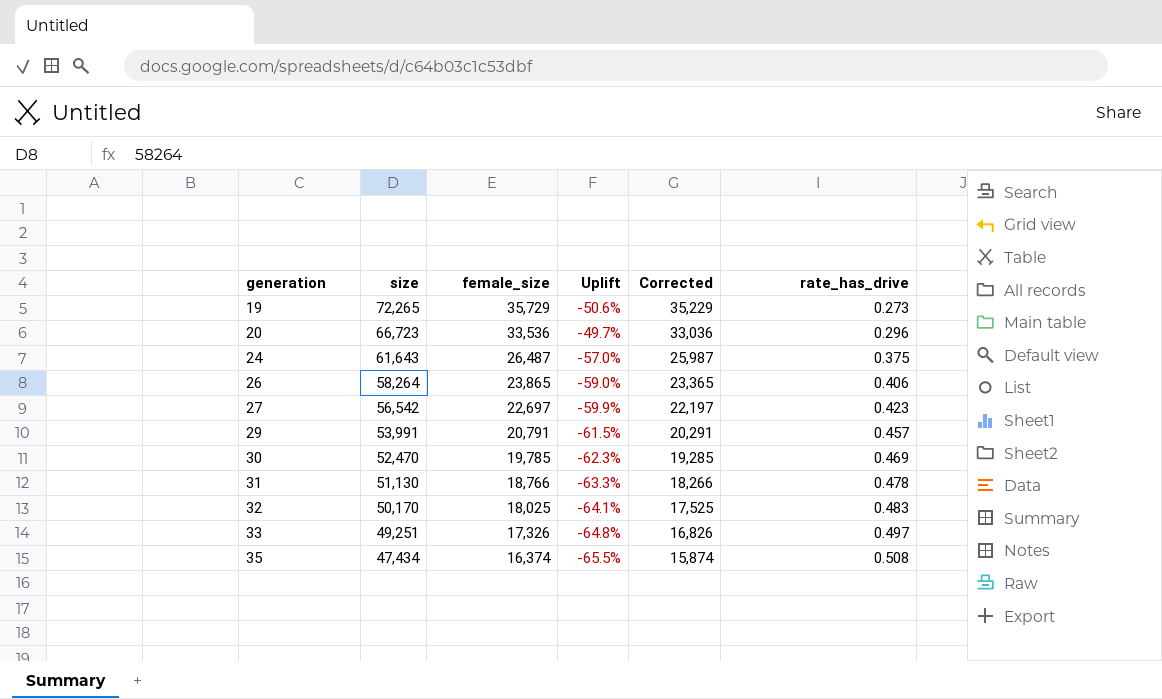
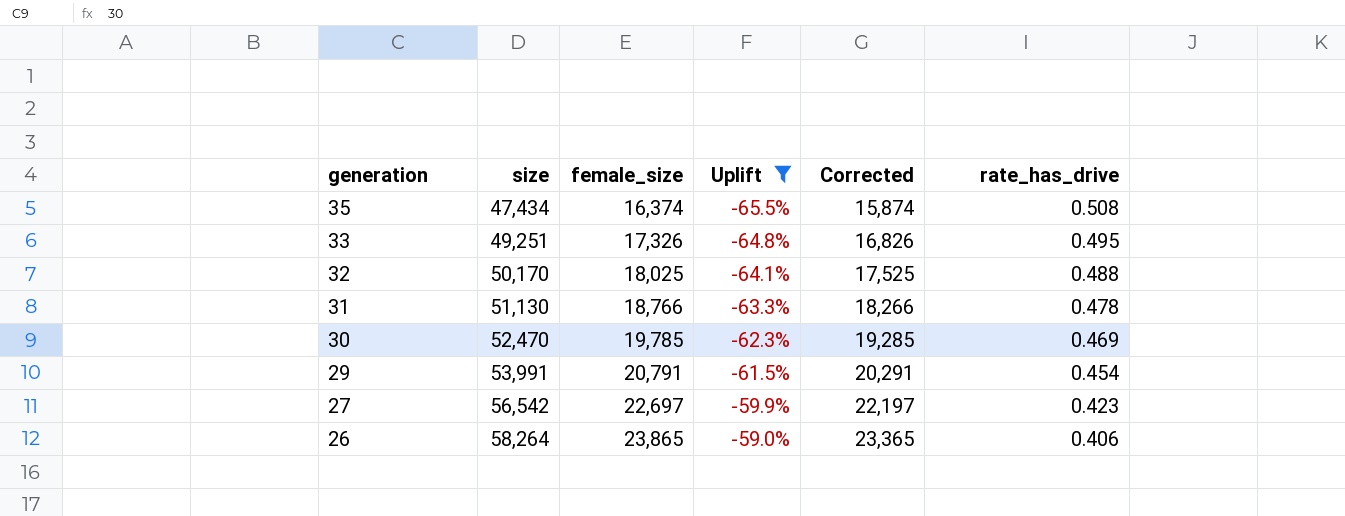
filter: none -> Uplift <= -59.0%
row order: generation ascending -> generation descending
33 | rate_has_drive: 0.497 -> 0.495
32 | rate_has_drive: 0.483 -> 0.488
29 | rate_has_drive: 0.457 -> 0.454

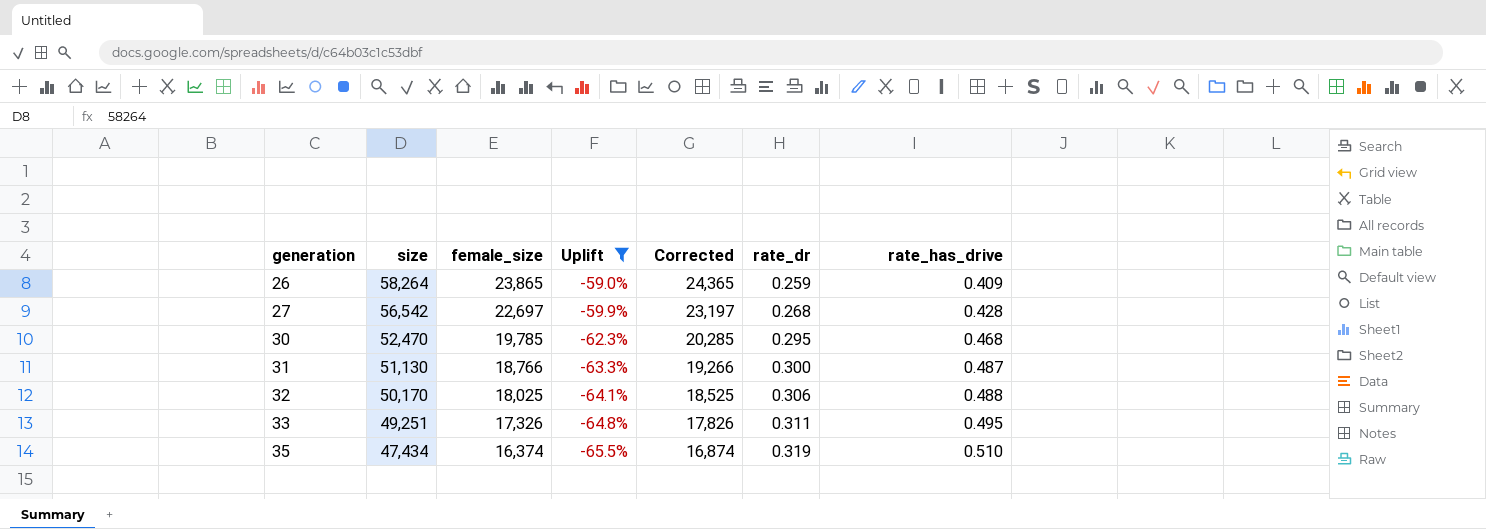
row order: generation descending -> generation ascending
column Corrected | formula: [female_size] - 500 -> [female_size] + 500
column rate_dr | position: none -> 6
row 29: 53,991 | 20,791 | -61.5% | 20,291 | 0.454 -> none
26 | rate_has_drive: 0.406 -> 0.409
27 | rate_has_drive: 0.423 -> 0.428
30 | rate_has_drive: 0.469 -> 0.468
31 | rate_has_drive: 0.478 -> 0.487
35 | rate_has_drive: 0.508 -> 0.510

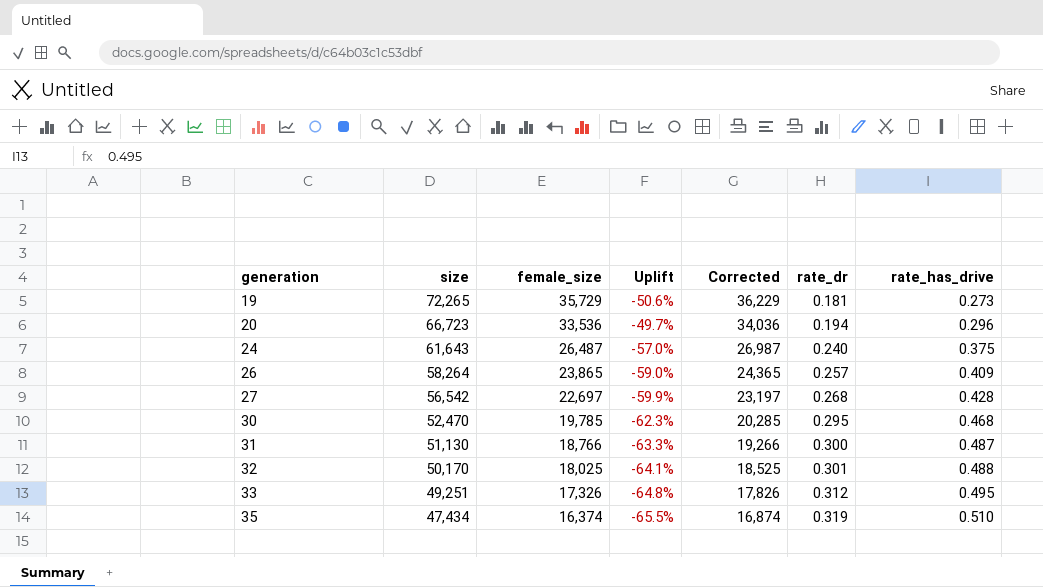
filter: Uplift <= -59.0% -> none
26 | rate_dr: 0.259 -> 0.257
32 | rate_dr: 0.306 -> 0.301
33 | rate_dr: 0.311 -> 0.312

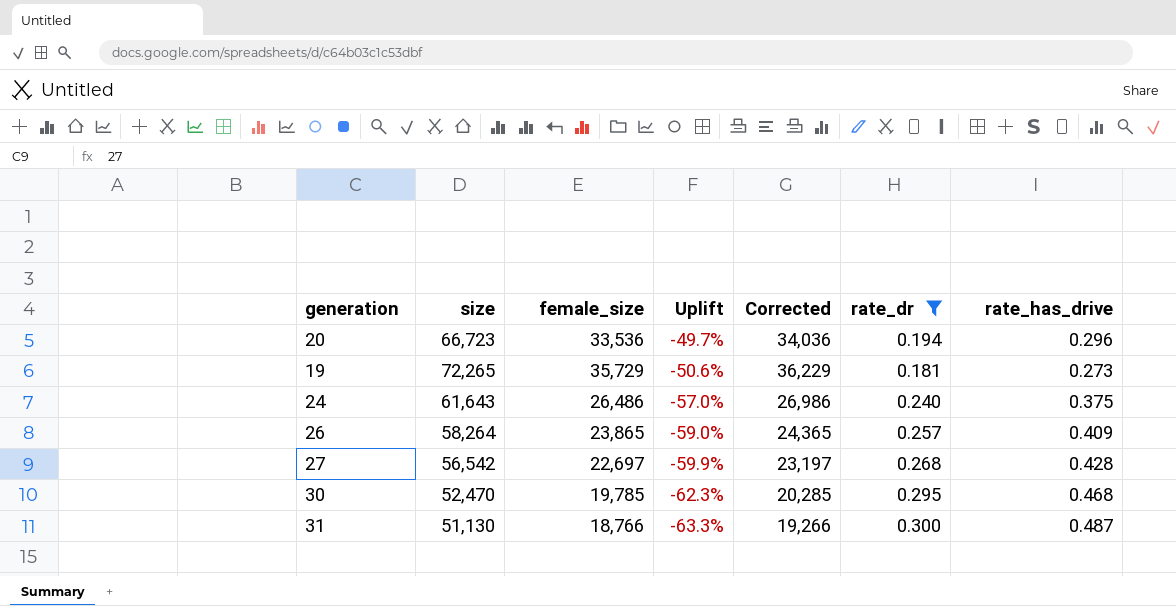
filter: none -> rate_dr <= 0.300
row order: generation ascending -> Uplift descending
24 | female_size: 26,487 -> 26,486
24 | Corrected: 26,987 -> 26,986

